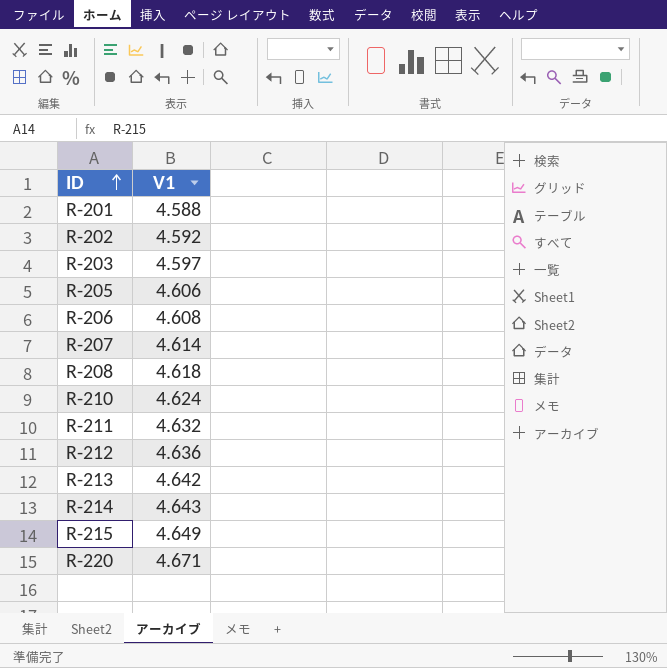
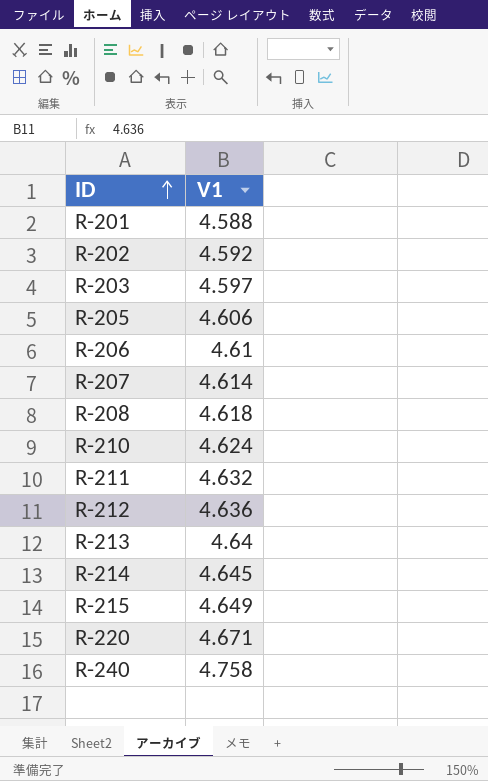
R-206 | V1: 4.608 -> 4.61
R-213 | V1: 4.642 -> 4.64
R-214 | V1: 4.643 -> 4.645
row R-240: none -> 4.758

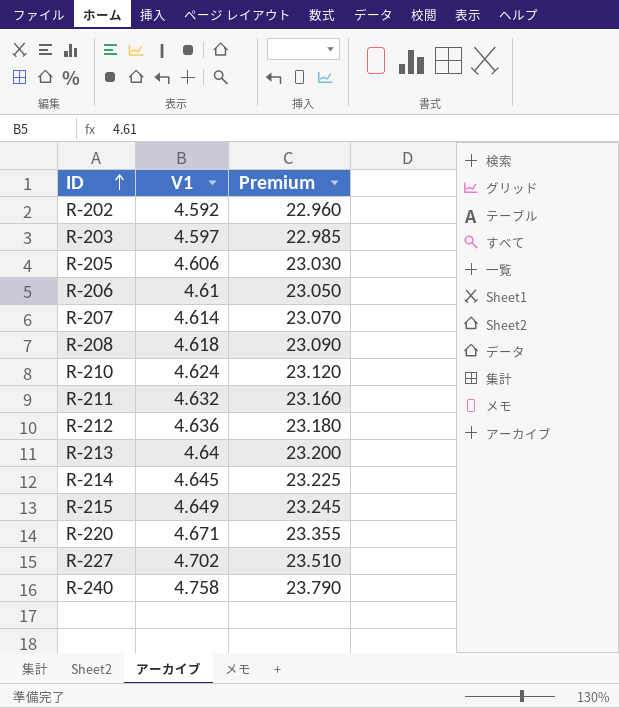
column Premium | formula: none -> [V1] * 5
row R-201: 4.588 -> none
row R-227: none -> 4.702 | 23.510

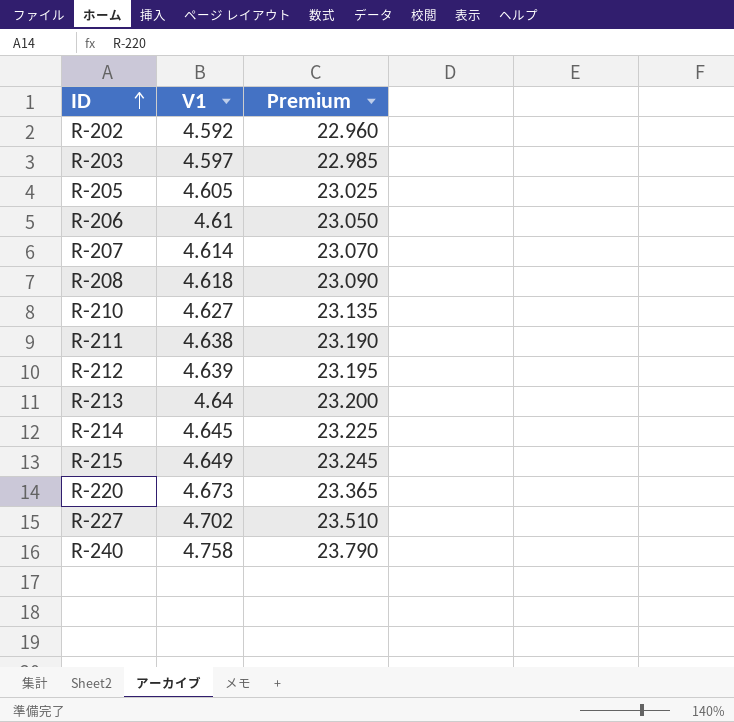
R-205 | V1: 4.606 -> 4.605
R-205 | Premium: 23.030 -> 23.025
R-210 | V1: 4.624 -> 4.627
R-210 | Premium: 23.120 -> 23.135
R-211 | V1: 4.632 -> 4.638
R-211 | Premium: 23.160 -> 23.190
R-212 | V1: 4.636 -> 4.639
R-212 | Premium: 23.180 -> 23.195
R-220 | V1: 4.671 -> 4.673
R-220 | Premium: 23.355 -> 23.365

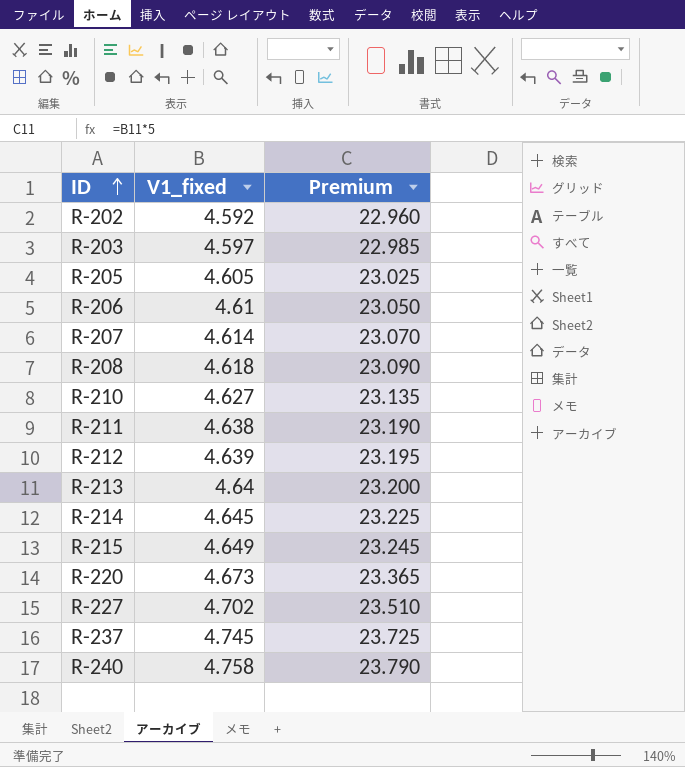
column name: V1 -> V1_fixed
row R-237: none -> 4.745 | 23.725

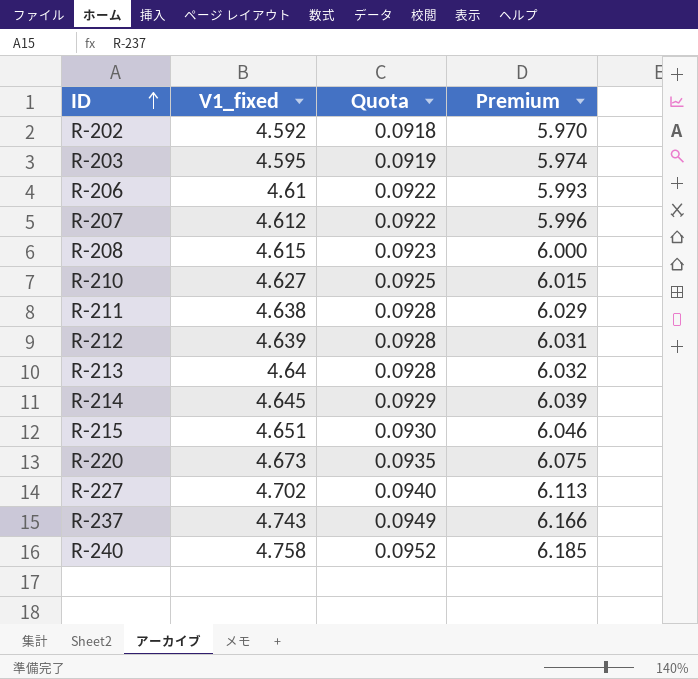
column Quota | formula: none -> [V1_fixed] * 0.02
column Premium | formula: [V1_fixed] * 5 -> [V1_fixed] * 1.3
row R-205: 4.605 | 23.025 -> none
R-203 | V1_fixed: 4.597 -> 4.595
R-207 | V1_fixed: 4.614 -> 4.612
R-208 | V1_fixed: 4.618 -> 4.615
R-215 | V1_fixed: 4.649 -> 4.651
R-237 | V1_fixed: 4.745 -> 4.743

